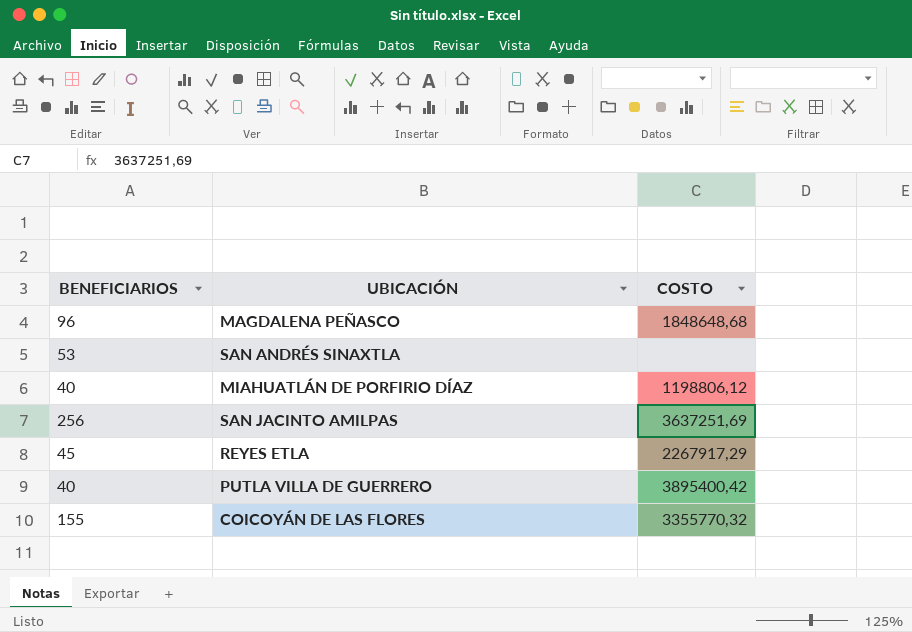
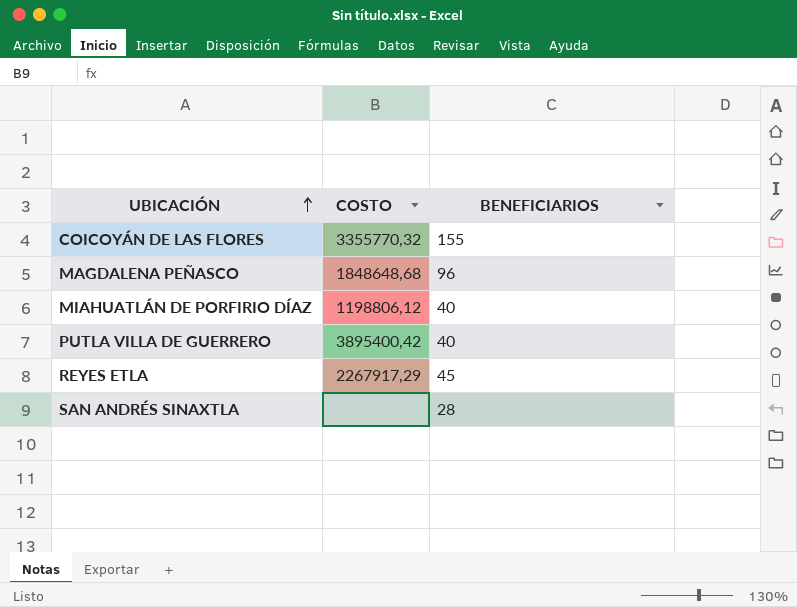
row order: none -> UBICACIÓN ascending
column BENEFICIARIOS | position: 1 -> 3
row SAN JACINTO AMILPAS: 256 | 3637251,69 -> none
SAN ANDRÉS SINAXTLA | BENEFICIARIOS: 53 -> 28

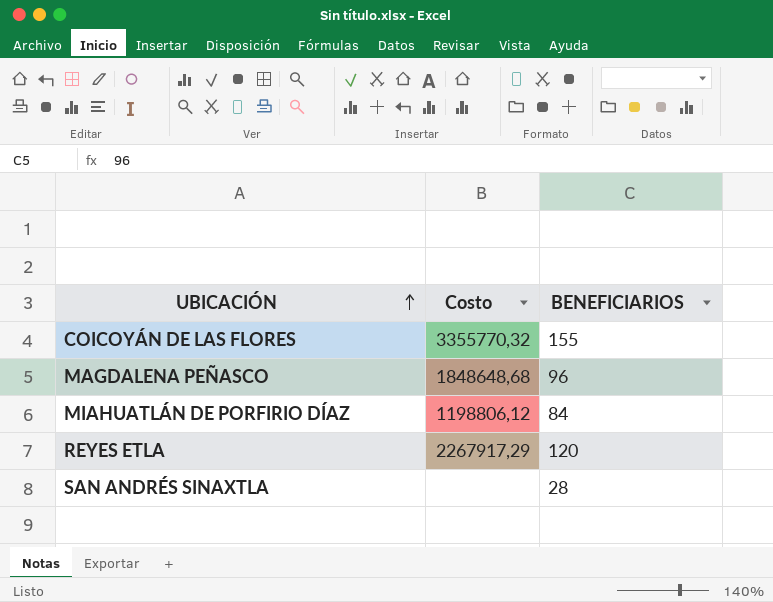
column name: COSTO -> Costo
row PUTLA VILLA DE GUERRERO: 3895400,42 | 40 -> none
MIAHUATLÁN DE PORFIRIO DÍAZ | BENEFICIARIOS: 40 -> 84
REYES ETLA | BENEFICIARIOS: 45 -> 120

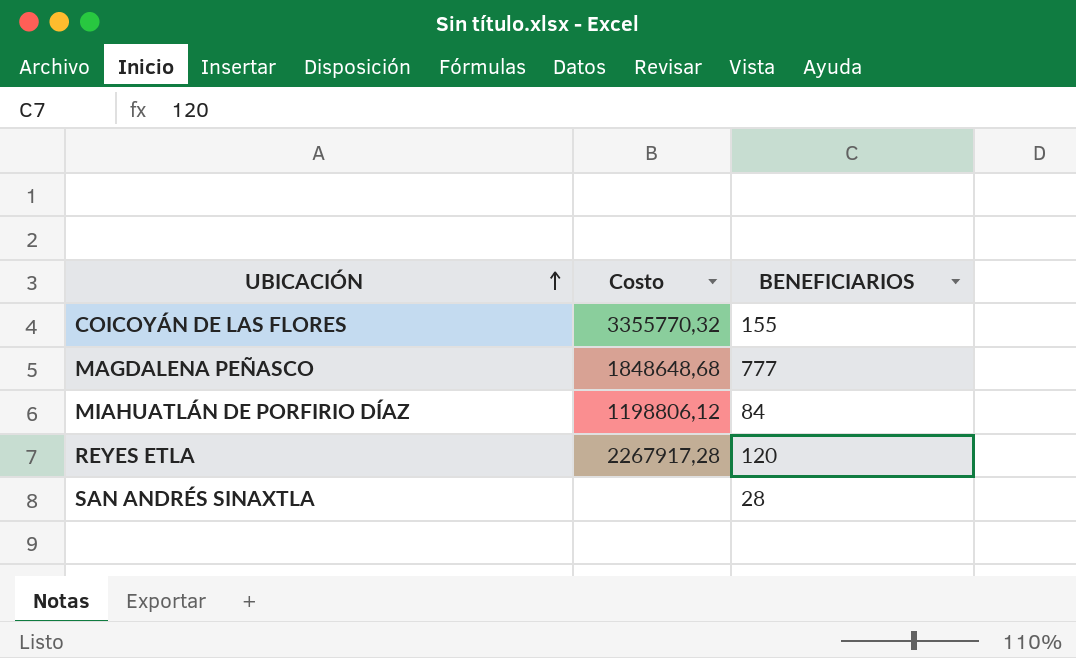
MAGDALENA PEÑASCO | BENEFICIARIOS: 96 -> 777
REYES ETLA | Costo: 2267917,29 -> 2267917,28

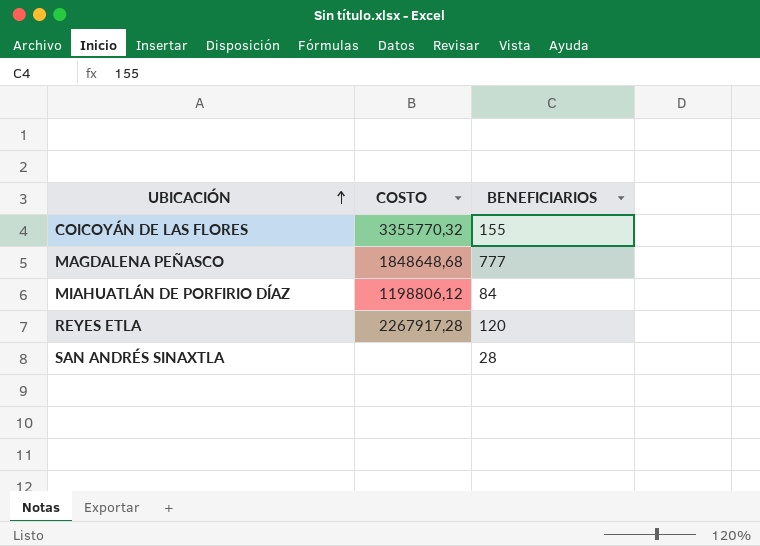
column name: Costo -> COSTO

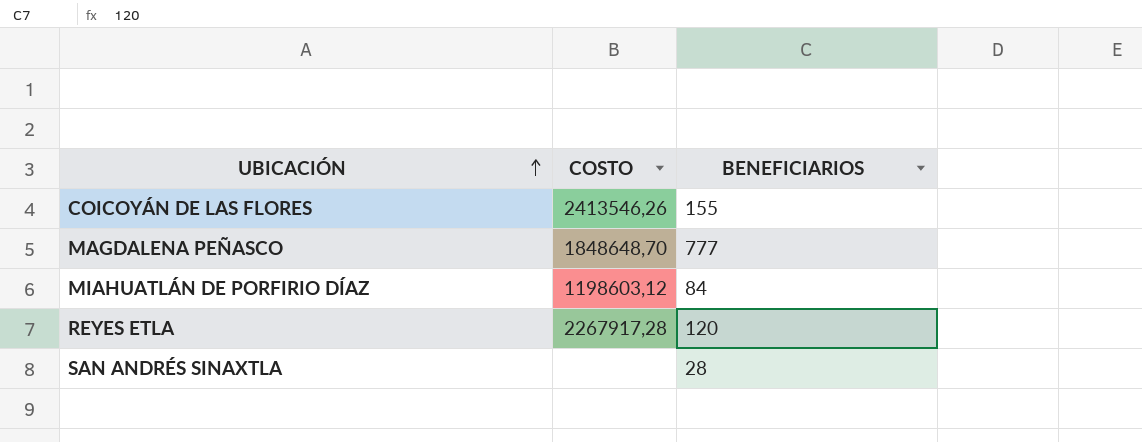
COICOYÁN DE LAS FLORES | COSTO: 3355770,32 -> 2413546,26
MAGDALENA PEÑASCO | COSTO: 1848648,68 -> 1848648,70
MIAHUATLÁN DE PORFIRIO DÍAZ | COSTO: 1198806,12 -> 1198603,12

